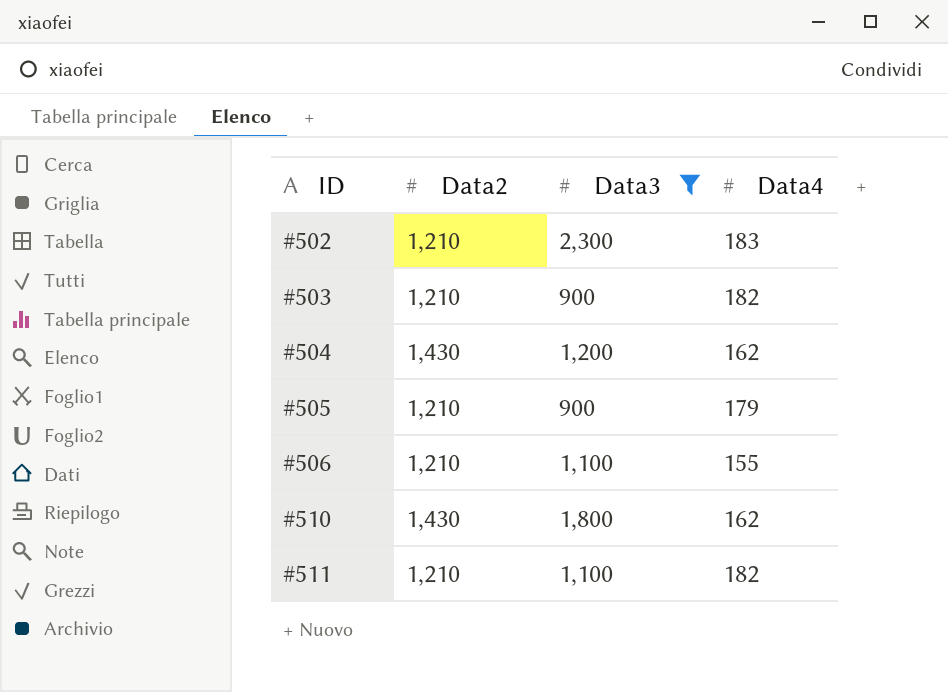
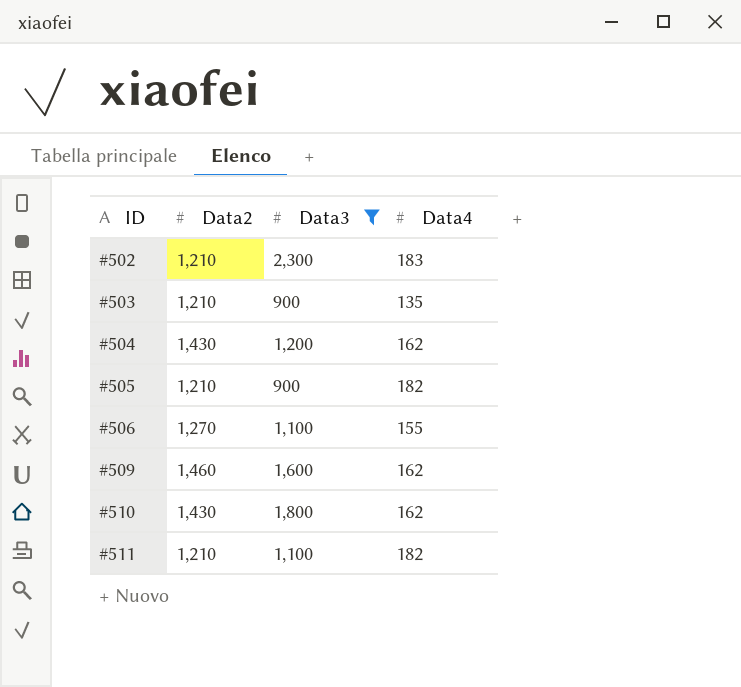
#503 | Data4: 182 -> 135
#505 | Data4: 179 -> 182
#506 | Data2: 1,210 -> 1,270
row #509: none -> 1,460 | 1,600 | 162

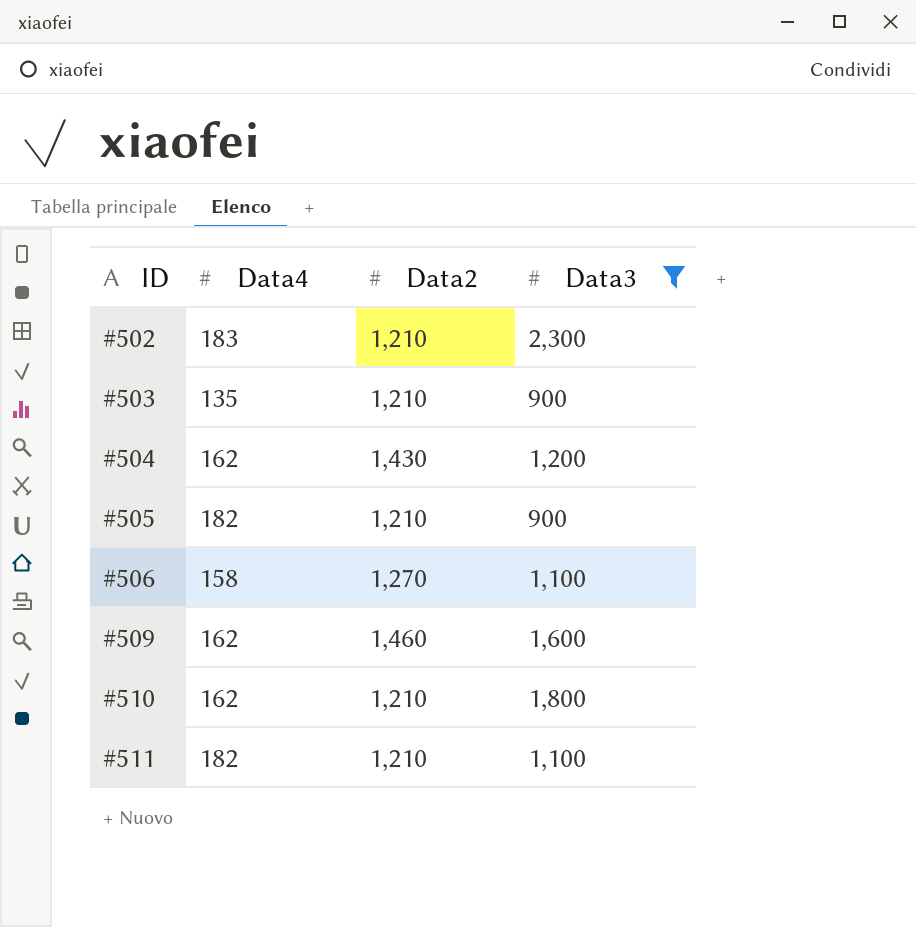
column Data4 | position: 4 -> 2
#506 | Data4: 155 -> 158
#510 | Data2: 1,430 -> 1,210

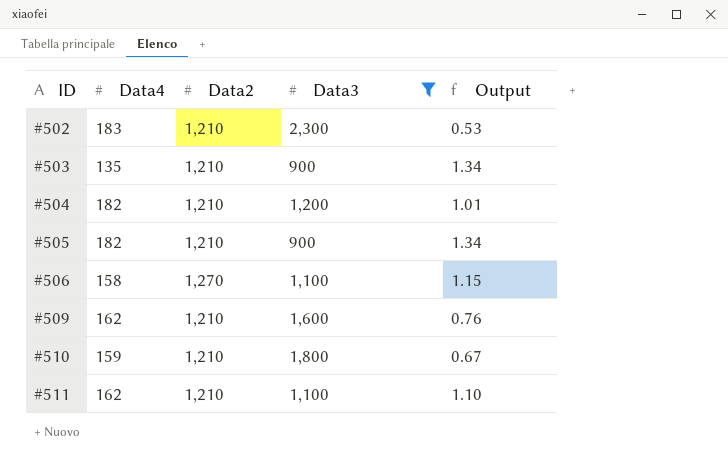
column Output | formula: none -> [Data2] / [Data3]
#504 | Data4: 162 -> 182
#504 | Data2: 1,430 -> 1,210
#509 | Data2: 1,460 -> 1,210
#510 | Data4: 162 -> 159
#511 | Data4: 182 -> 162

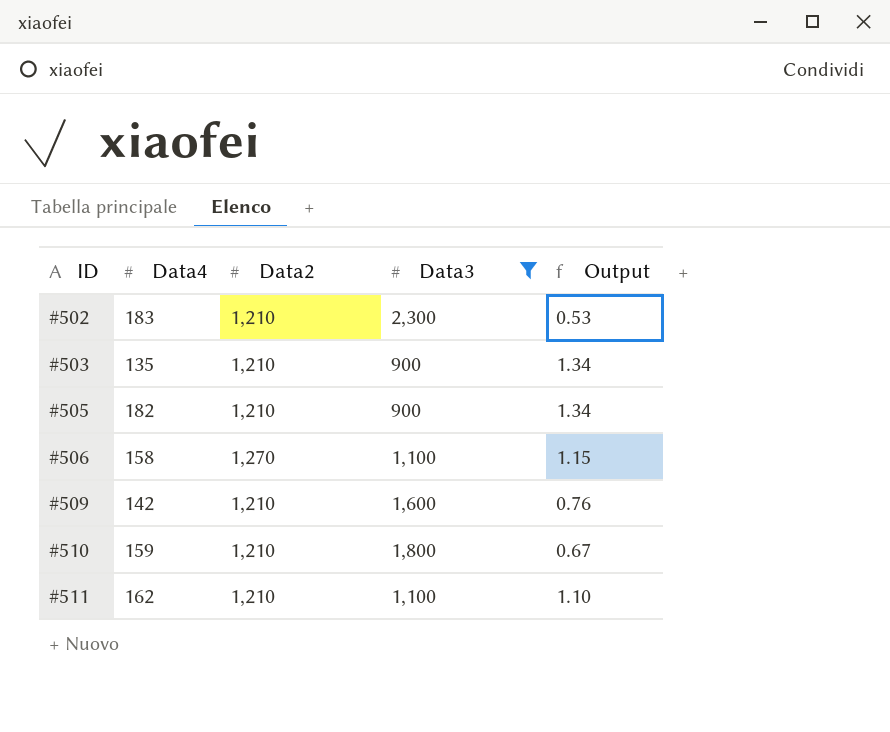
row #504: 182 | 1,210 | 1,200 | 1.01 -> none
#509 | Data4: 162 -> 142

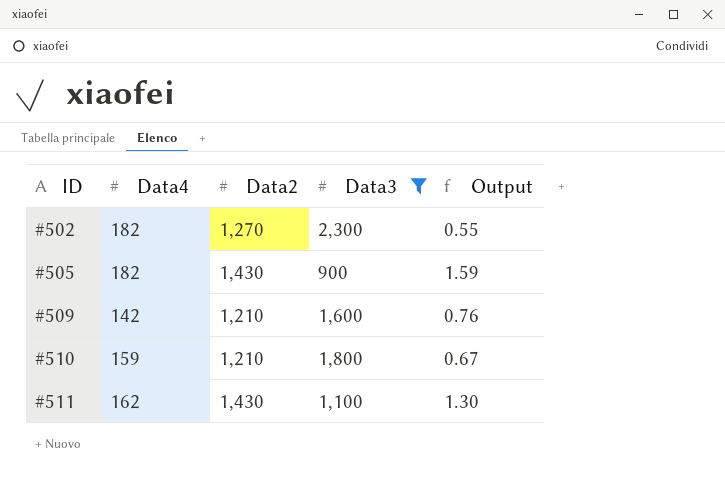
row #503: 135 | 1,210 | 900 | 1.34 -> none
row #506: 158 | 1,270 | 1,100 | 1.15 -> none
#502 | Data4: 183 -> 182
#502 | Data2: 1,210 -> 1,270
#502 | Output: 0.53 -> 0.55
#505 | Data2: 1,210 -> 1,430
#505 | Output: 1.34 -> 1.59
#511 | Data2: 1,210 -> 1,430
#511 | Output: 1.10 -> 1.30

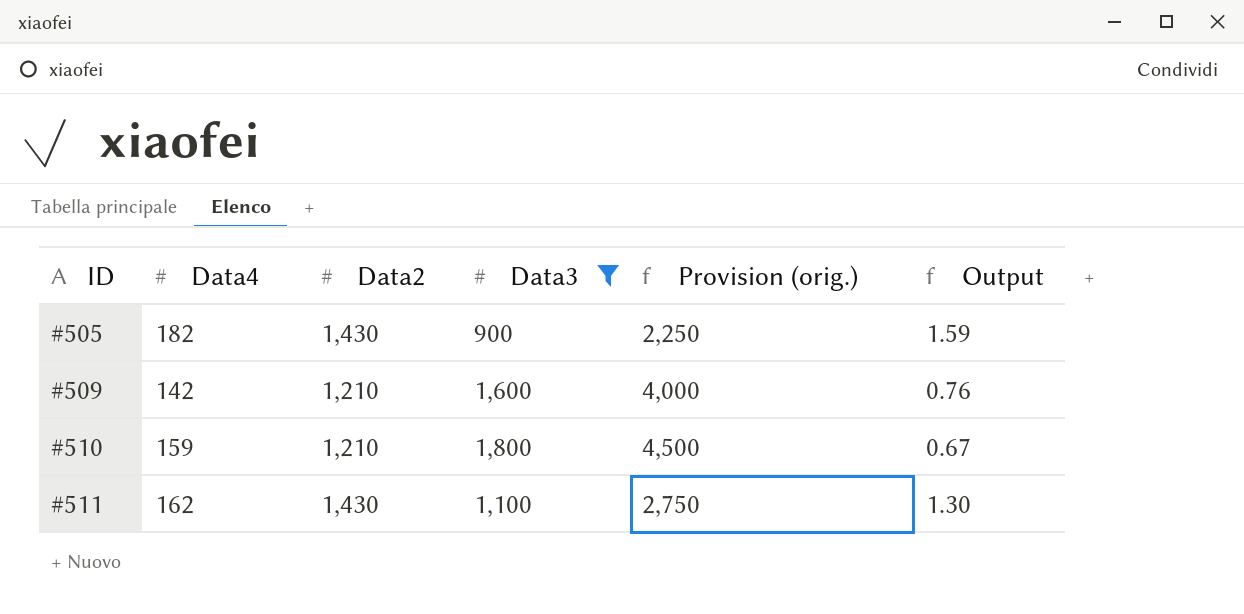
column Provision (orig.) | formula: none -> [Data3] * 2.5
row #502: 182 | 1,270 | 2,300 | 0.55 -> none

